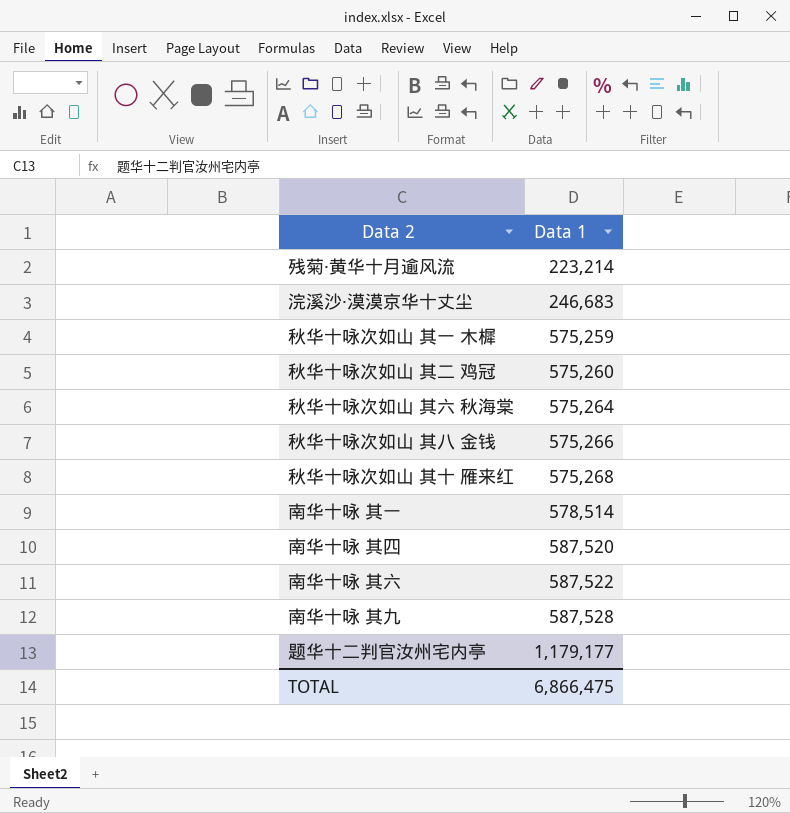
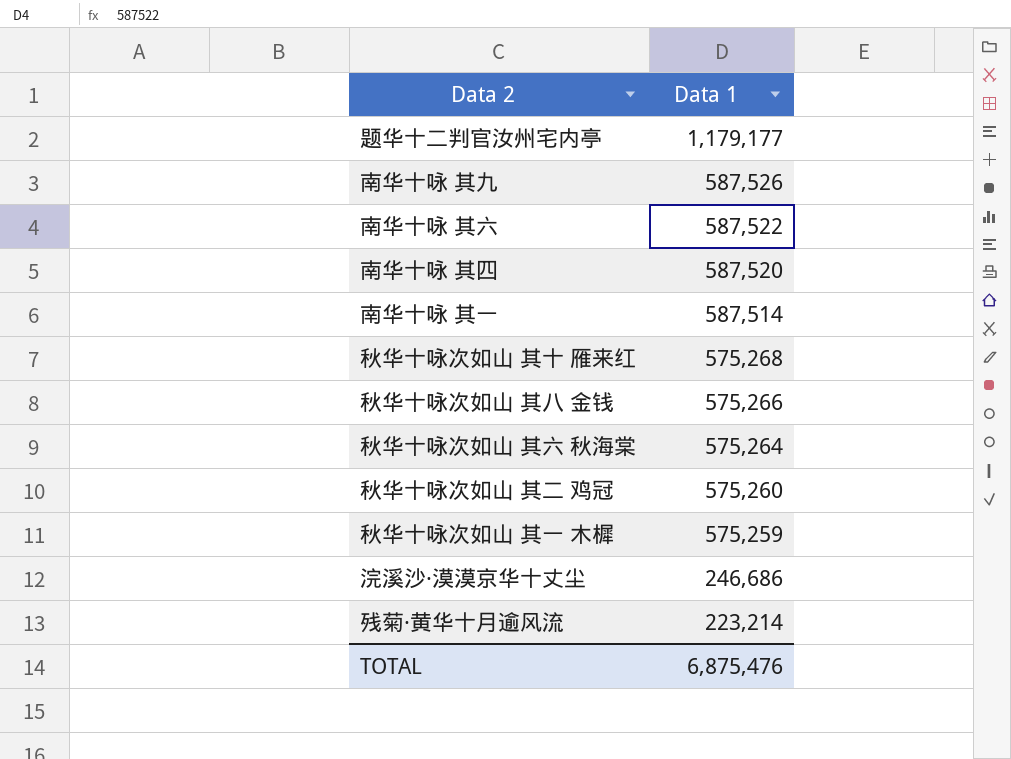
row order: Data 1 ascending -> Data 1 descending
南华十咏 其九 | Data 1: 587,528 -> 587,526
南华十咏 其一 | Data 1: 578,514 -> 587,514
浣溪沙·漠漠京华十丈尘 | Data 1: 246,683 -> 246,686
TOTAL | Data 1: 6,866,475 -> 6,875,476

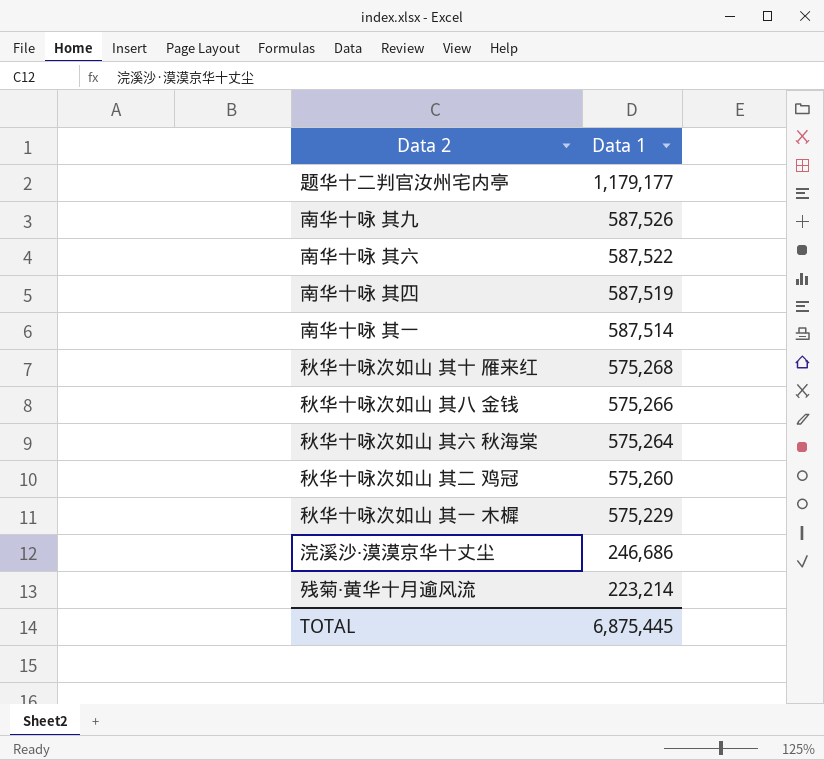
南华十咏 其四 | Data 1: 587,520 -> 587,519
秋华十咏次如山 其一 木樨 | Data 1: 575,259 -> 575,229
TOTAL | Data 1: 6,875,476 -> 6,875,445

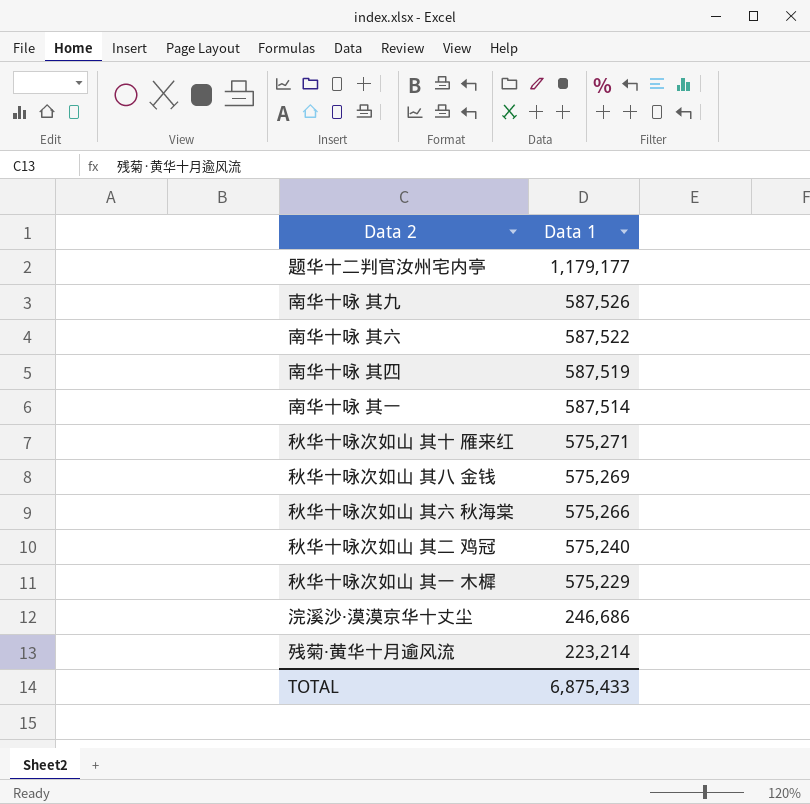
秋华十咏次如山 其十 雁来红 | Data 1: 575,268 -> 575,271
秋华十咏次如山 其八 金钱 | Data 1: 575,266 -> 575,269
秋华十咏次如山 其六 秋海棠 | Data 1: 575,264 -> 575,266
秋华十咏次如山 其二 鸡冠 | Data 1: 575,260 -> 575,240
TOTAL | Data 1: 6,875,445 -> 6,875,433

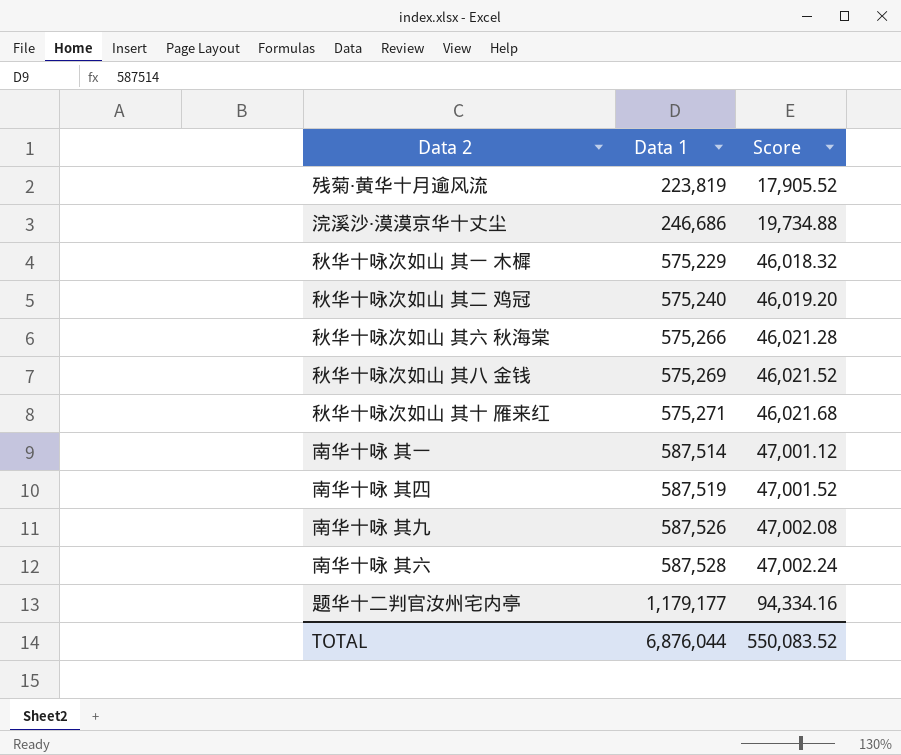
row order: Data 1 descending -> Data 1 ascending
column Score | formula: none -> [Data 1] * 0.08
残菊·黄华十月逾风流 | Data 1: 223,214 -> 223,819
南华十咏 其六 | Data 1: 587,522 -> 587,528
TOTAL | Data 1: 6,875,433 -> 6,876,044

